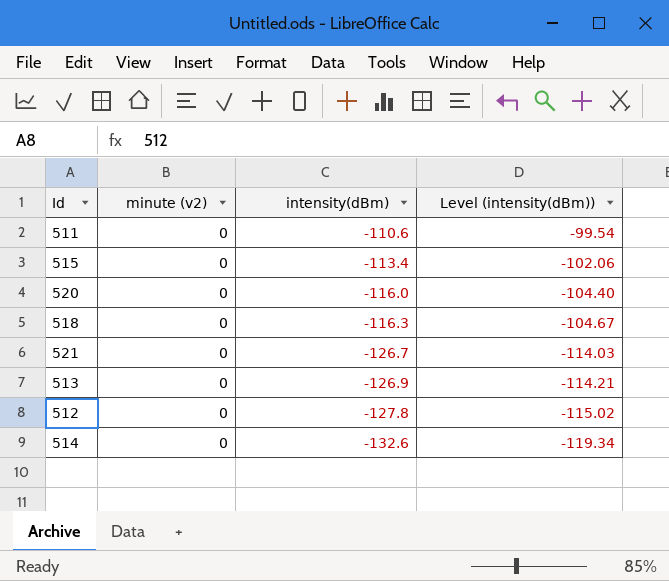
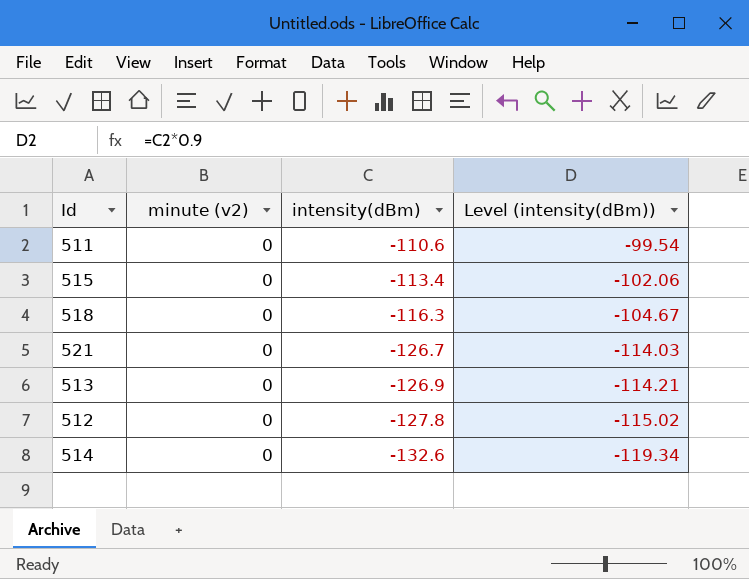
row 520: 0 | -116.0 | -104.40 -> none

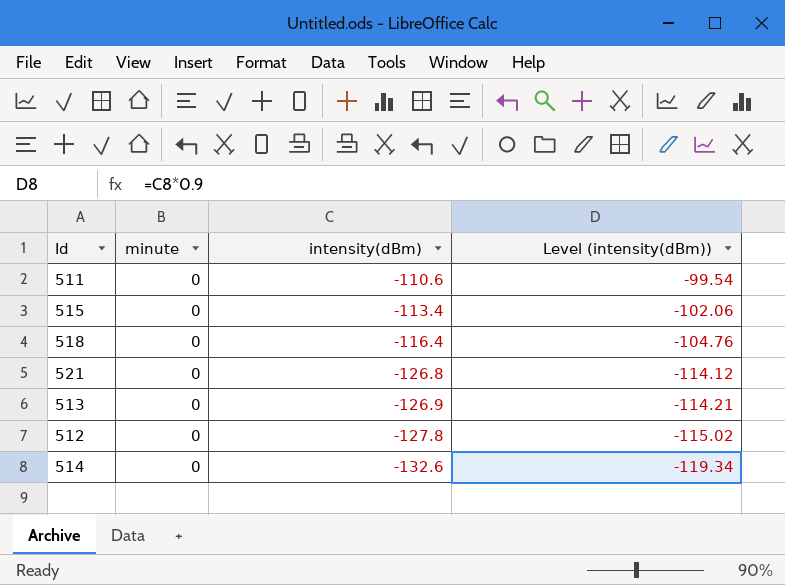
column name: minute (v2) -> minute
518 | intensity(dBm): -116.3 -> -116.4
518 | Level (intensity(dBm)): -104.67 -> -104.76
521 | intensity(dBm): -126.7 -> -126.8
521 | Level (intensity(dBm)): -114.03 -> -114.12

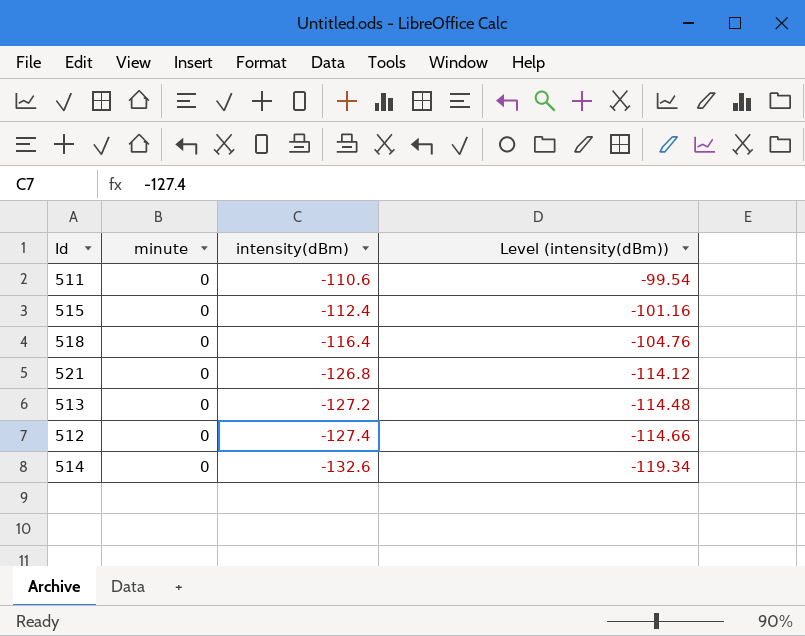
515 | intensity(dBm): -113.4 -> -112.4
515 | Level (intensity(dBm)): -102.06 -> -101.16
513 | intensity(dBm): -126.9 -> -127.2
513 | Level (intensity(dBm)): -114.21 -> -114.48
512 | intensity(dBm): -127.8 -> -127.4
512 | Level (intensity(dBm)): -115.02 -> -114.66

